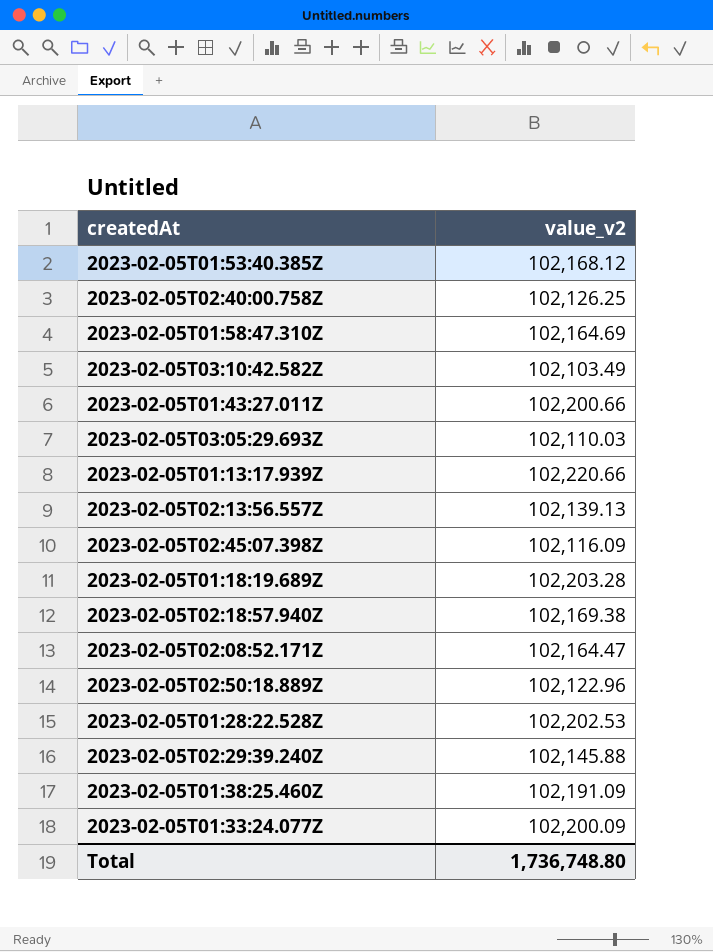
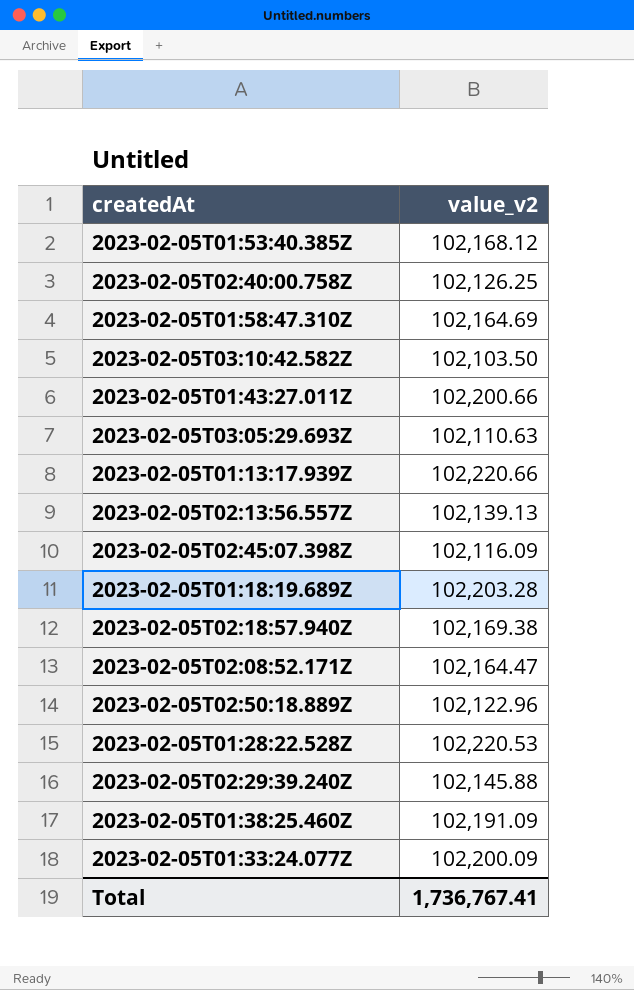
2023-02-05T03:10:42.582Z | value_v2: 102,103.49 -> 102,103.50
2023-02-05T03:05:29.693Z | value_v2: 102,110.03 -> 102,110.63
2023-02-05T01:28:22.528Z | value_v2: 102,202.53 -> 102,220.53
Total | value_v2: 1,736,748.80 -> 1,736,767.41

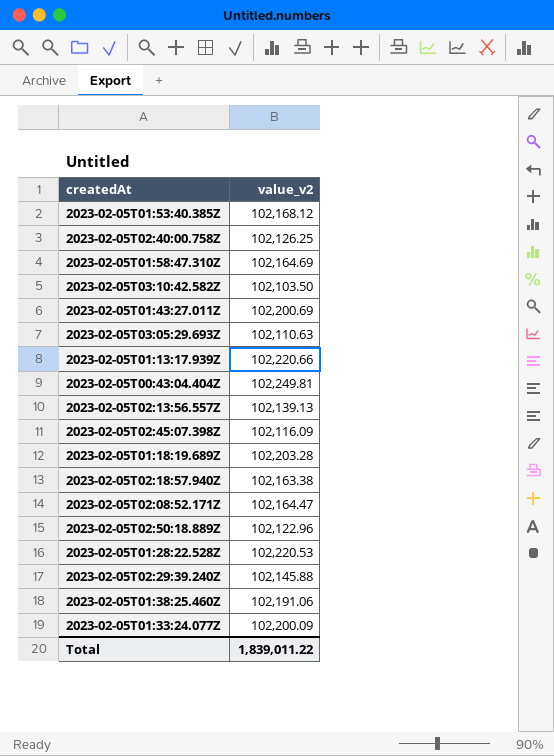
2023-02-05T01:43:27.011Z | value_v2: 102,200.66 -> 102,200.69
row 2023-02-05T00:43:04.404Z: none -> 102,249.81
2023-02-05T02:18:57.940Z | value_v2: 102,169.38 -> 102,163.38
2023-02-05T01:38:25.460Z | value_v2: 102,191.09 -> 102,191.06
Total | value_v2: 1,736,767.41 -> 1,839,011.22

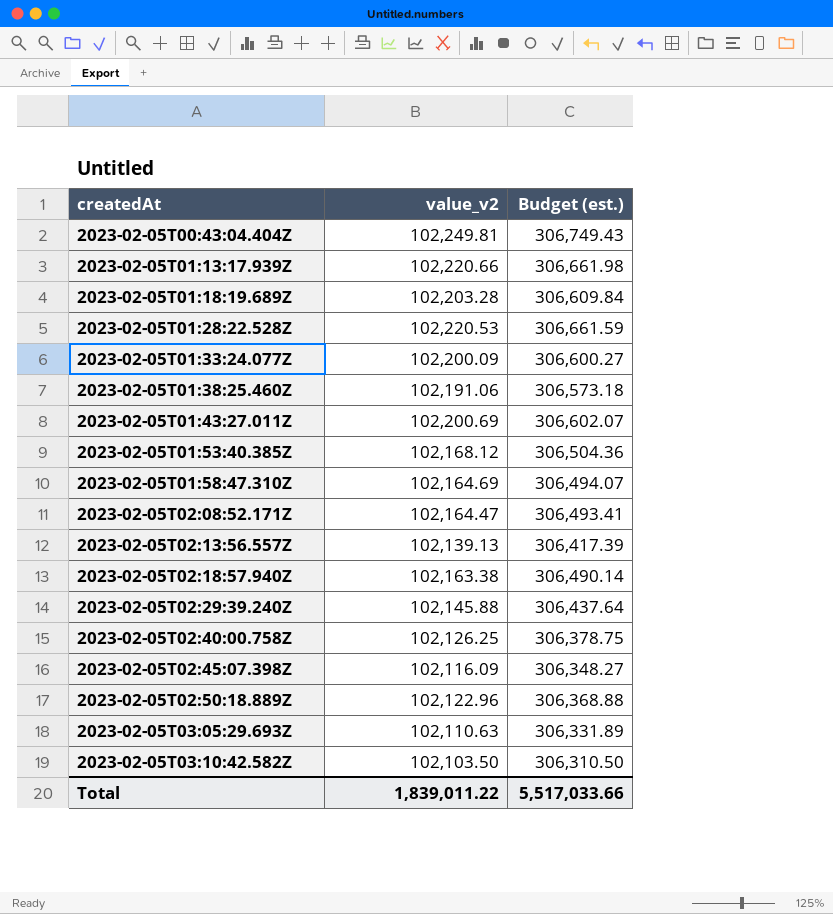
row order: none -> createdAt ascending
column Budget (est.) | formula: none -> [value_v2] * 3

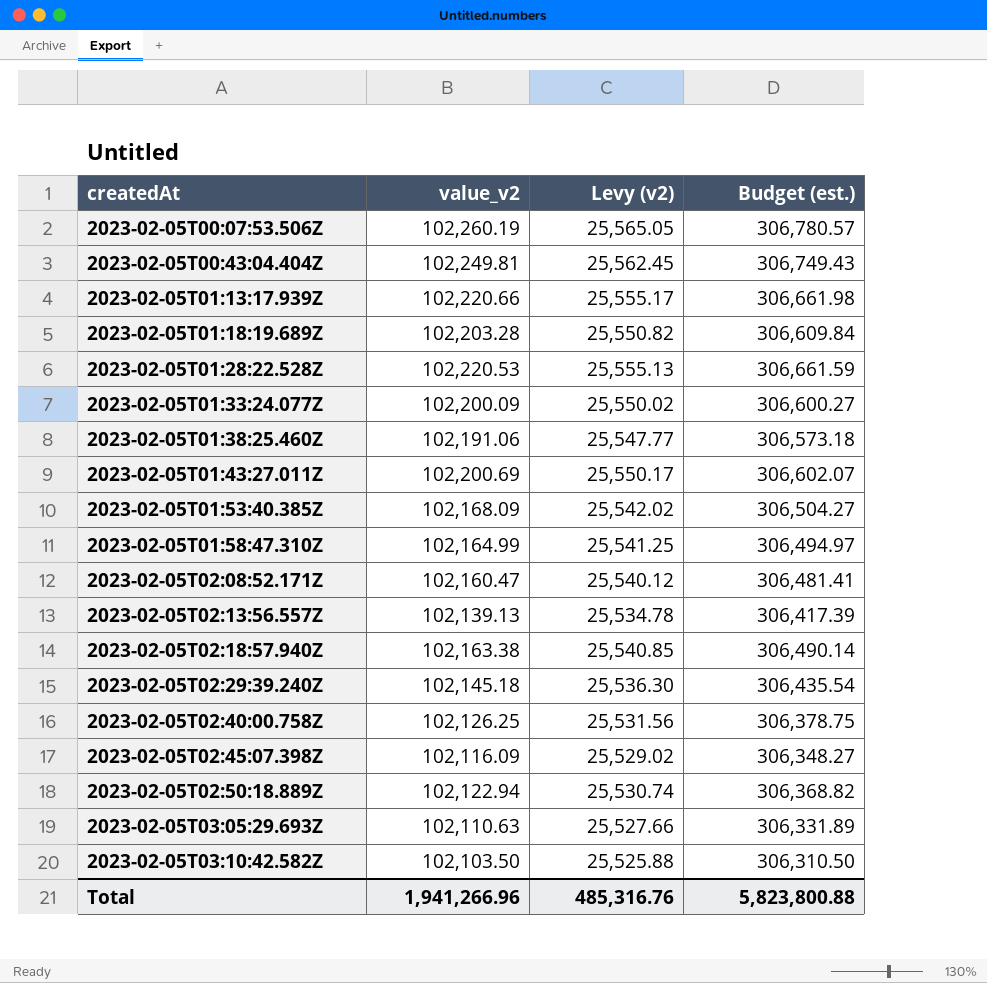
column Levy (v2) | formula: none -> [value_v2] * 0.25
row 2023-02-05T00:07:53.506Z: none -> 102,260.19 | 25,565.05 | 306,780.57
2023-02-05T01:53:40.385Z | value_v2: 102,168.12 -> 102,168.09
2023-02-05T01:53:40.385Z | Budget (est.): 306,504.36 -> 306,504.27
2023-02-05T01:58:47.310Z | value_v2: 102,164.69 -> 102,164.99
2023-02-05T01:58:47.310Z | Budget (est.): 306,494.07 -> 306,494.97
2023-02-05T02:08:52.171Z | value_v2: 102,164.47 -> 102,160.47
2023-02-05T02:08:52.171Z | Budget (est.): 306,493.41 -> 306,481.41
2023-02-05T02:29:39.240Z | value_v2: 102,145.88 -> 102,145.18
2023-02-05T02:29:39.240Z | Budget (est.): 306,437.64 -> 306,435.54
2023-02-05T02:50:18.889Z | value_v2: 102,122.96 -> 102,122.94
2023-02-05T02:50:18.889Z | Budget (est.): 306,368.88 -> 306,368.82
Total | value_v2: 1,839,011.22 -> 1,941,266.96
Total | Budget (est.): 5,517,033.66 -> 5,823,800.88

